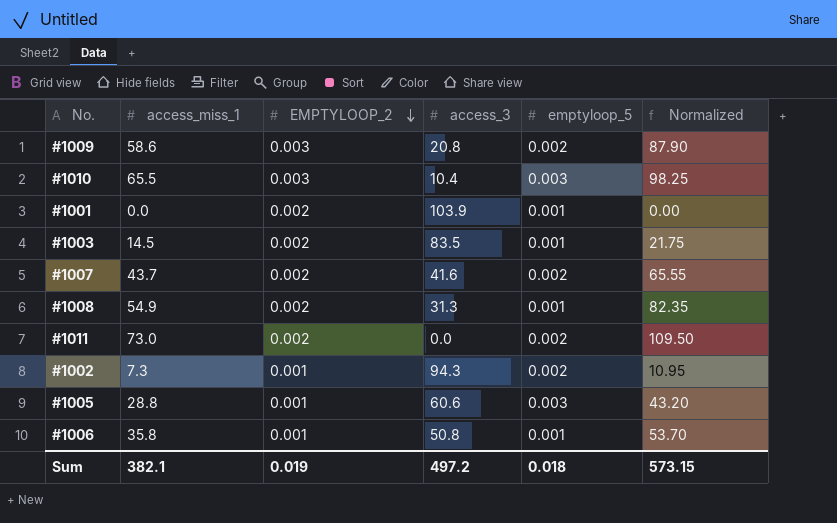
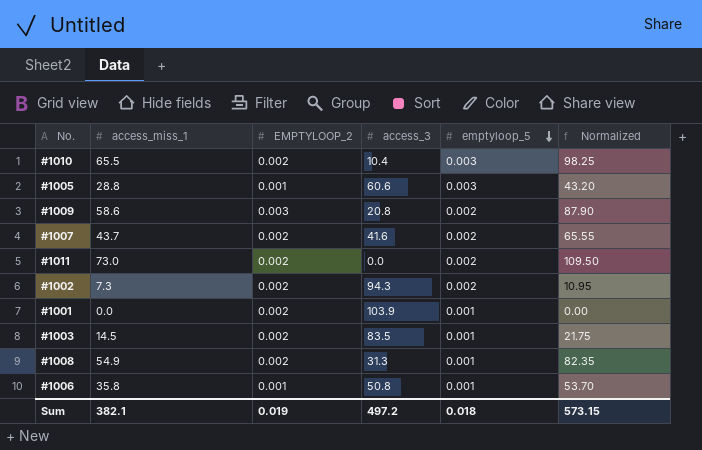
row order: EMPTYLOOP_2 descending -> emptyloop_5 descending
#1010 | EMPTYLOOP_2: 0.003 -> 0.002
#1002 | EMPTYLOOP_2: 0.001 -> 0.002

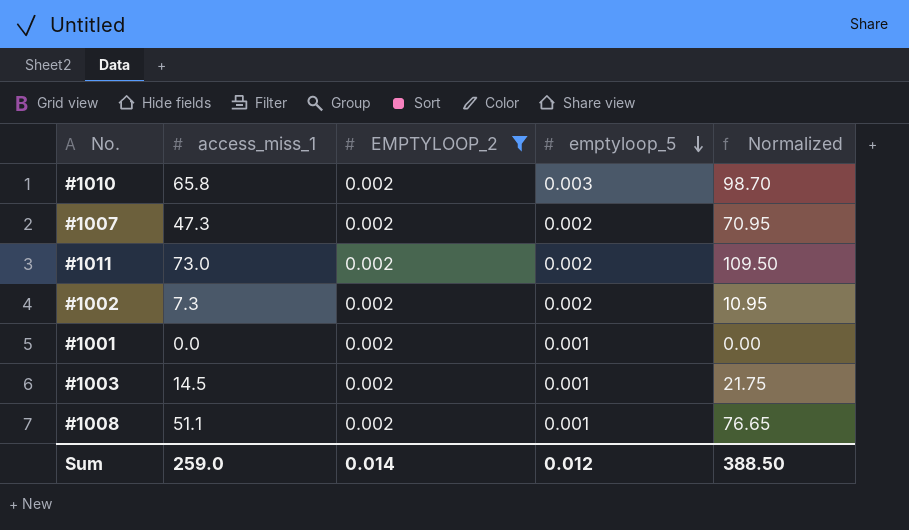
filter: none -> EMPTYLOOP_2 = 0.002
column access_3 | position: 4 -> none
#1010 | access_miss_1: 65.5 -> 65.8
#1010 | Normalized: 98.25 -> 98.70
#1007 | access_miss_1: 43.7 -> 47.3
#1007 | Normalized: 65.55 -> 70.95
#1008 | access_miss_1: 54.9 -> 51.1
#1008 | Normalized: 82.35 -> 76.65
Sum | access_miss_1: 382.1 -> 259.0
Sum | EMPTYLOOP_2: 0.019 -> 0.014
Sum | emptyloop_5: 0.018 -> 0.012
Sum | Normalized: 573.15 -> 388.50

